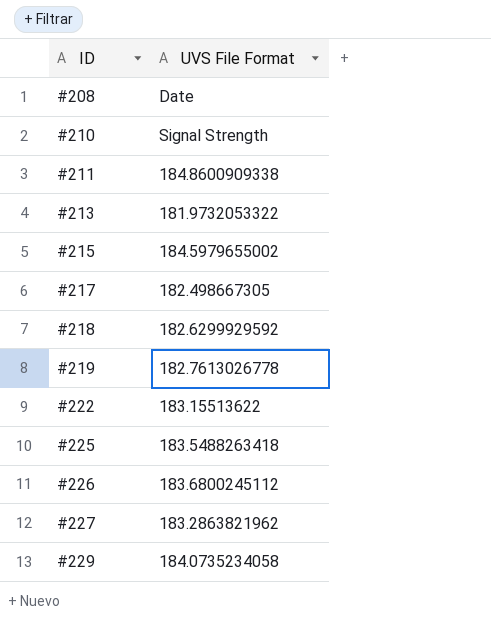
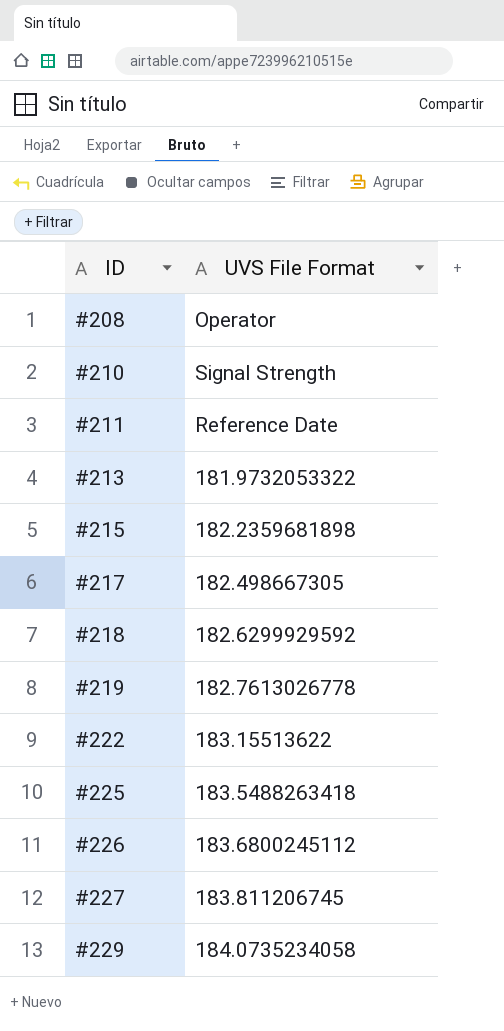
#208 | UVS File Format: Date -> Operator
#211 | UVS File Format: 184.8600909338 -> Reference Date
#215 | UVS File Format: 184.5979655002 -> 182.2359681898
#227 | UVS File Format: 183.2863821962 -> 183.811206745

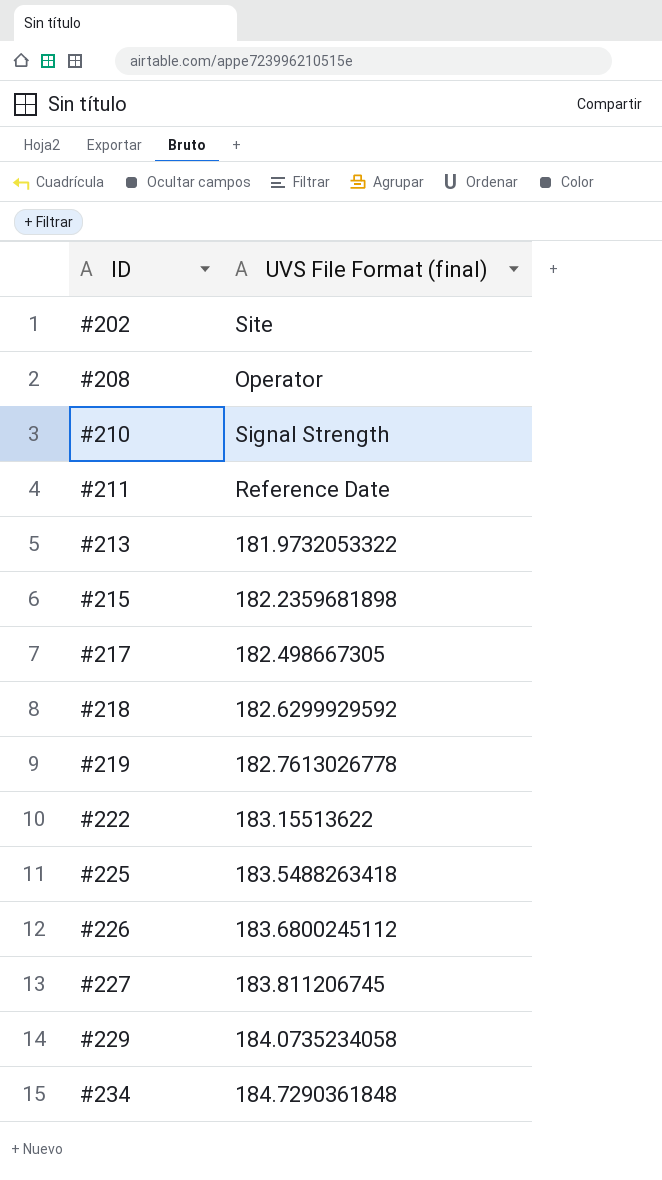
column name: UVS File Format -> UVS File Format (final)
row #202: none -> Site
row #234: none -> 184.7290361848

